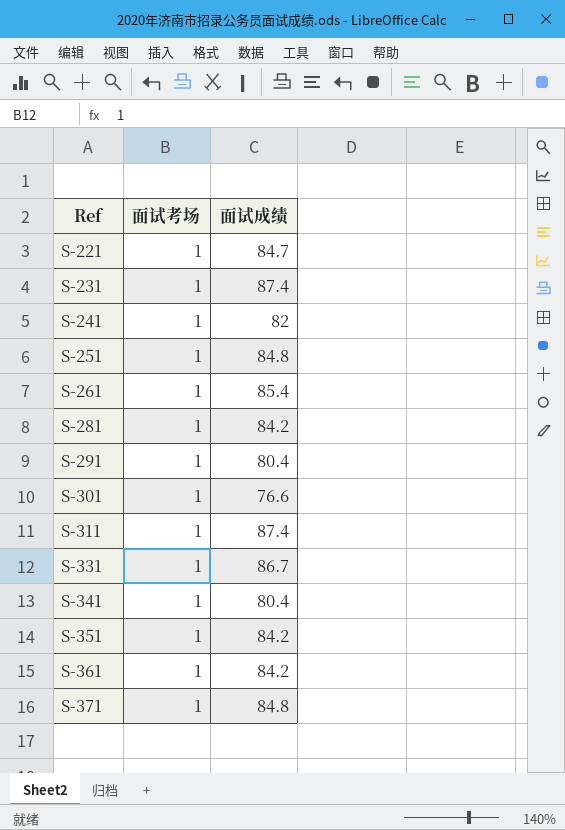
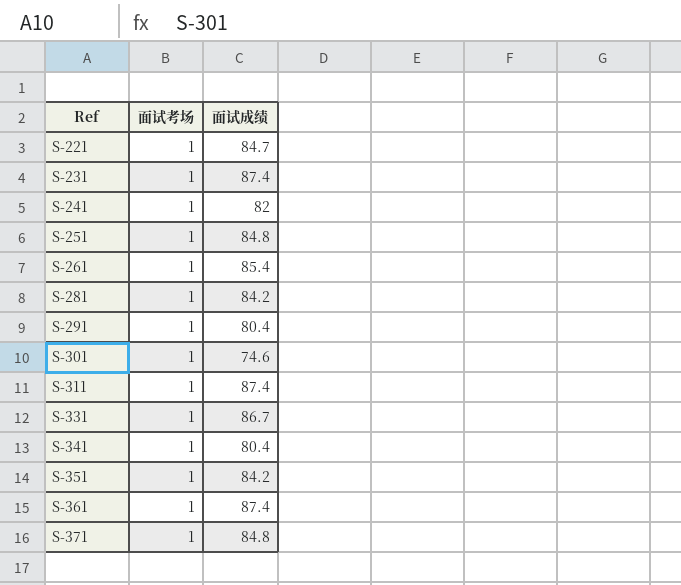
S-301 | 面试成绩: 76.6 -> 74.6
S-361 | 面试成绩: 84.2 -> 87.4

